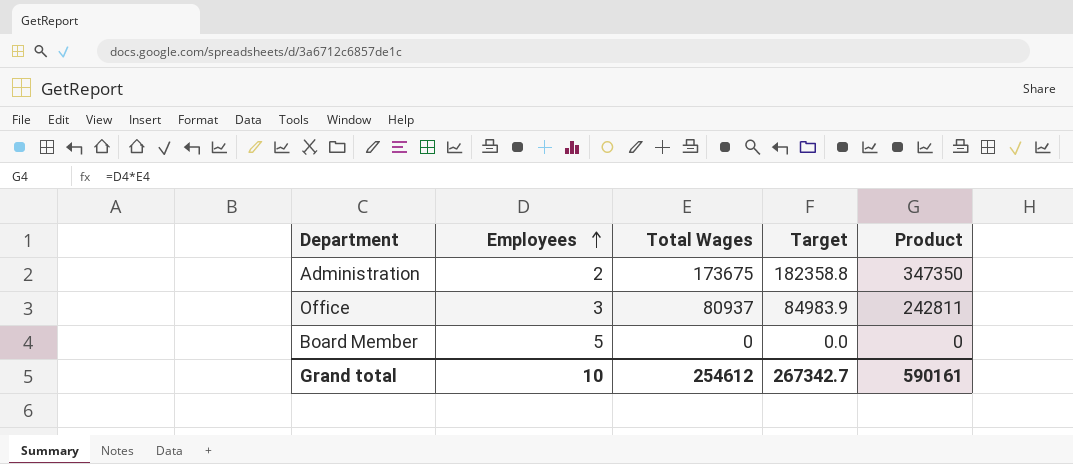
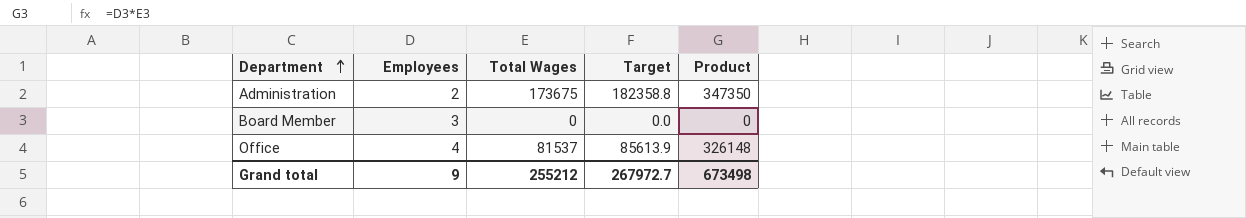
row order: Employees ascending -> Department ascending
Board Member | Employees: 5 -> 3
Office | Employees: 3 -> 4
Office | Total Wages: 80937 -> 81537
Office | Target: 84983.9 -> 85613.9
Office | Product: 242811 -> 326148
Grand total | Employees: 10 -> 9
Grand total | Total Wages: 254612 -> 255212
Grand total | Target: 267342.7 -> 267972.7
Grand total | Product: 590161 -> 673498

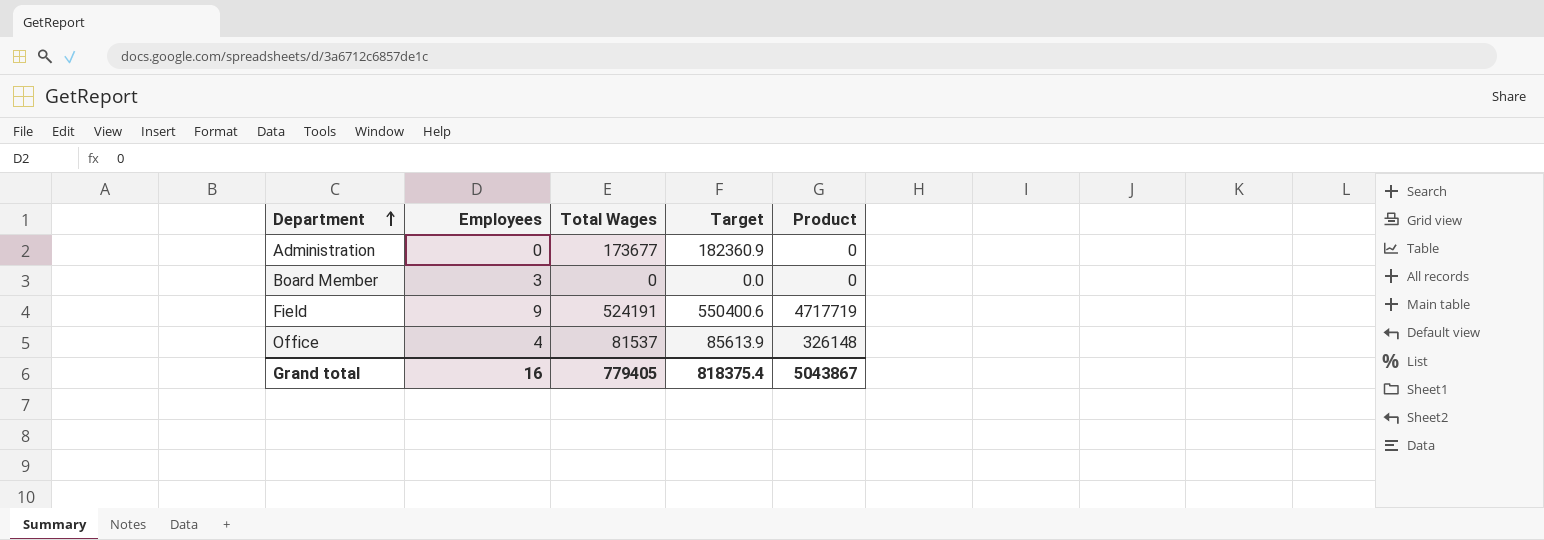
Administration | Employees: 2 -> 0
Administration | Total Wages: 173675 -> 173677
Administration | Target: 182358.8 -> 182360.9
Administration | Product: 347350 -> 0
row Field: none -> 9 | 524191 | 550400.6 | 4717719
Grand total | Employees: 9 -> 16
Grand total | Total Wages: 255212 -> 779405
Grand total | Target: 267972.7 -> 818375.4
Grand total | Product: 673498 -> 5043867

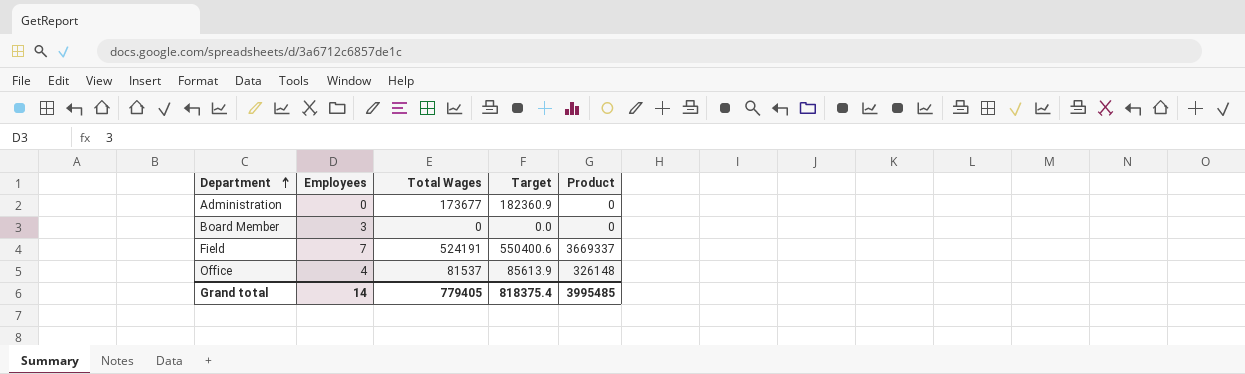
Field | Employees: 9 -> 7
Field | Product: 4717719 -> 3669337
Grand total | Employees: 16 -> 14
Grand total | Product: 5043867 -> 3995485

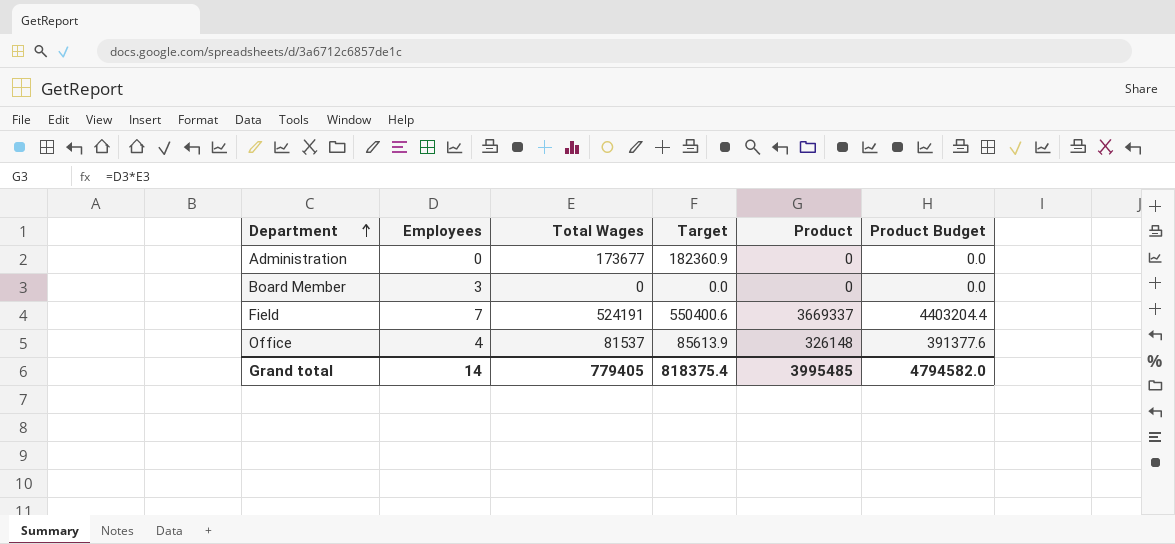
column Product Budget | formula: none -> [Product] * 1.2

